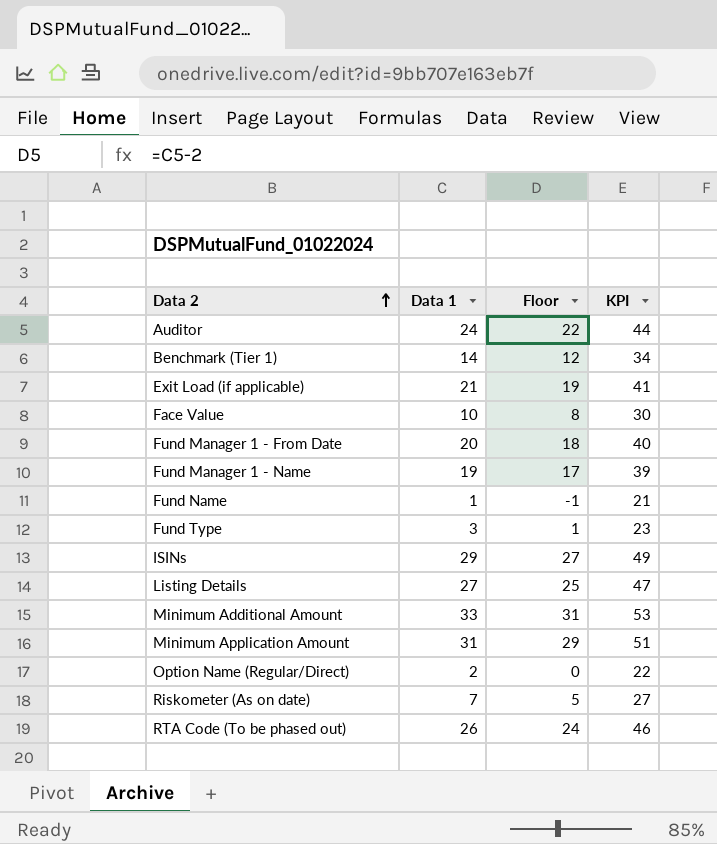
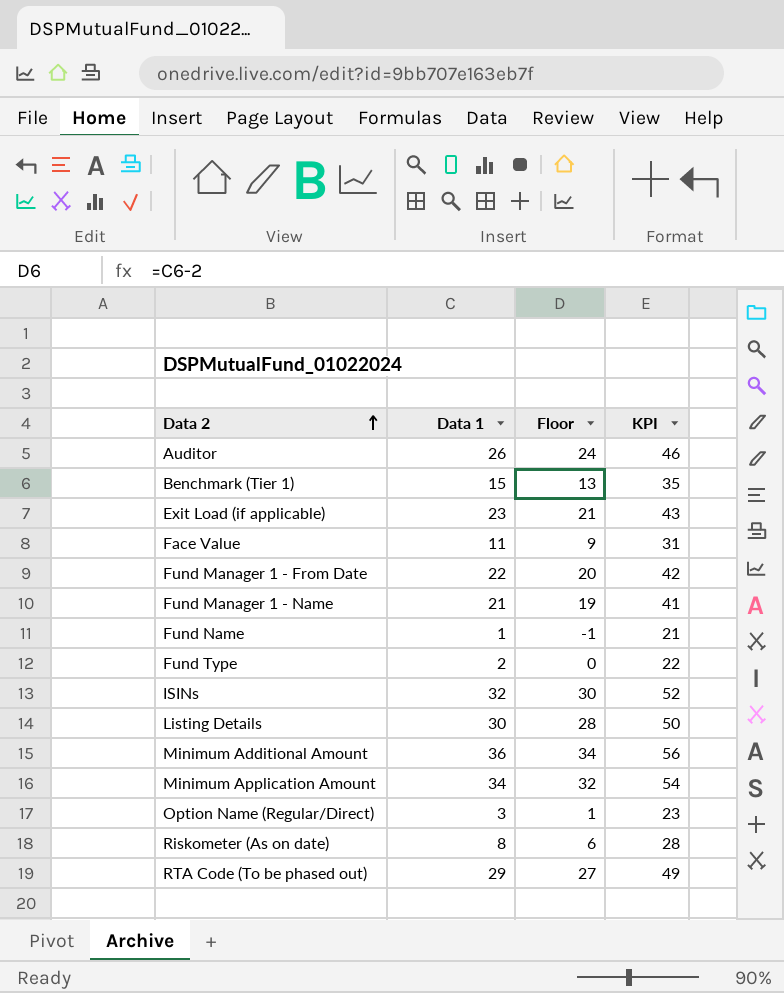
Auditor | Data 1: 24 -> 26
Auditor | Floor: 22 -> 24
Auditor | KPI: 44 -> 46
Benchmark (Tier 1) | Data 1: 14 -> 15
Benchmark (Tier 1) | Floor: 12 -> 13
Benchmark (Tier 1) | KPI: 34 -> 35
Exit Load (if applicable) | Data 1: 21 -> 23
Exit Load (if applicable) | Floor: 19 -> 21
Exit Load (if applicable) | KPI: 41 -> 43
Face Value | Data 1: 10 -> 11
Face Value | Floor: 8 -> 9
Face Value | KPI: 30 -> 31
Fund Manager 1 - From Date | Data 1: 20 -> 22
Fund Manager 1 - From Date | Floor: 18 -> 20
Fund Manager 1 - From Date | KPI: 40 -> 42
Fund Manager 1 - Name | Data 1: 19 -> 21
Fund Manager 1 - Name | Floor: 17 -> 19
Fund Manager 1 - Name | KPI: 39 -> 41
Fund Type | Data 1: 3 -> 2
Fund Type | Floor: 1 -> 0
Fund Type | KPI: 23 -> 22
ISINs | Data 1: 29 -> 32
ISINs | Floor: 27 -> 30
ISINs | KPI: 49 -> 52
Listing Details | Data 1: 27 -> 30
Listing Details | Floor: 25 -> 28
Listing Details | KPI: 47 -> 50
Minimum Additional Amount | Data 1: 33 -> 36
Minimum Additional Amount | Floor: 31 -> 34
Minimum Additional Amount | KPI: 53 -> 56
Minimum Application Amount | Data 1: 31 -> 34
Minimum Application Amount | Floor: 29 -> 32
Minimum Application Amount | KPI: 51 -> 54
Option Name (Regular/Direct) | Data 1: 2 -> 3
Option Name (Regular/Direct) | Floor: 0 -> 1
Option Name (Regular/Direct) | KPI: 22 -> 23
Riskometer (As on date) | Data 1: 7 -> 8
Riskometer (As on date) | Floor: 5 -> 6
Riskometer (As on date) | KPI: 27 -> 28
RTA Code (To be phased out) | Data 1: 26 -> 29
RTA Code (To be phased out) | Floor: 24 -> 27
RTA Code (To be phased out) | KPI: 46 -> 49

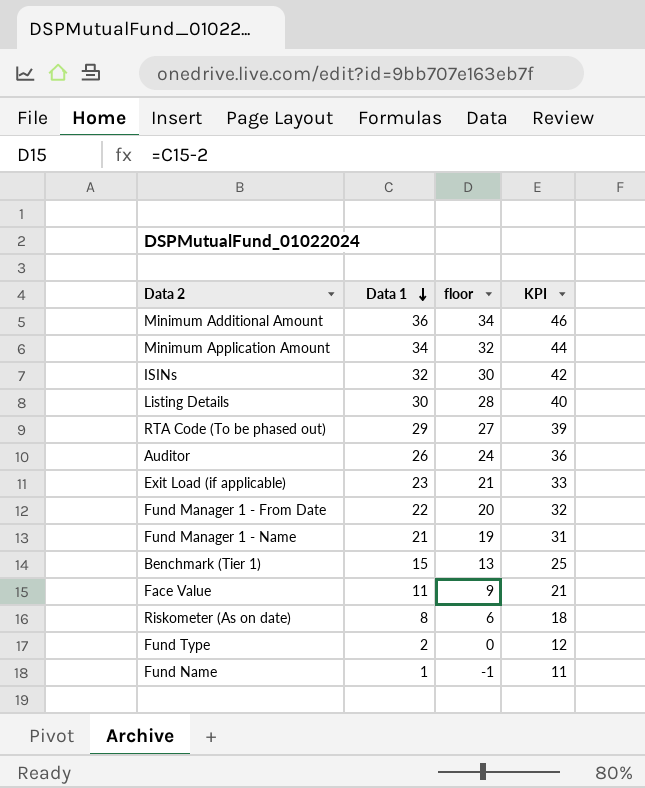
row order: Data 2 ascending -> Data 1 descending
column name: Floor -> floor
column KPI | formula: [Data 1] + 20 -> [Data 1] + 10
row Option Name (Regular/Direct): 3 | 1 | 23 -> none

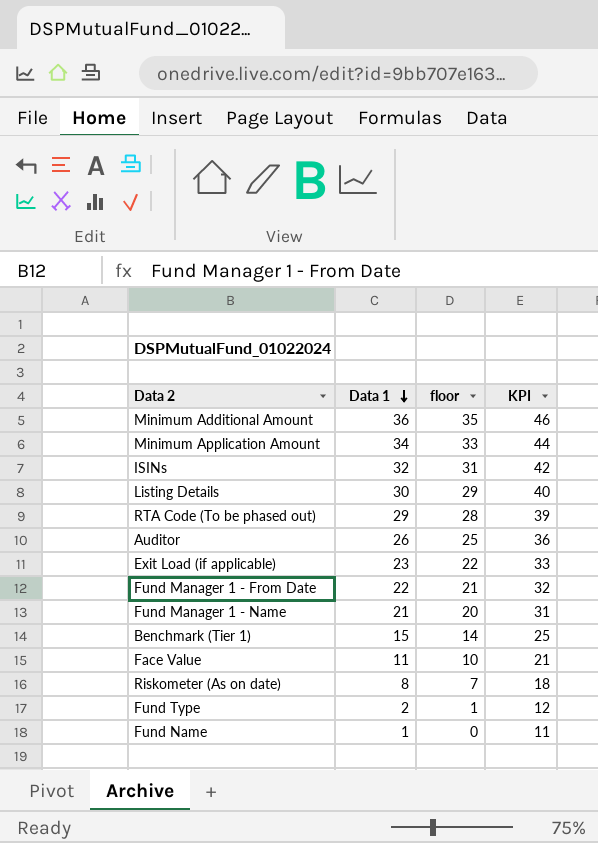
column floor | formula: [Data 1] - 2 -> [Data 1] - 1

